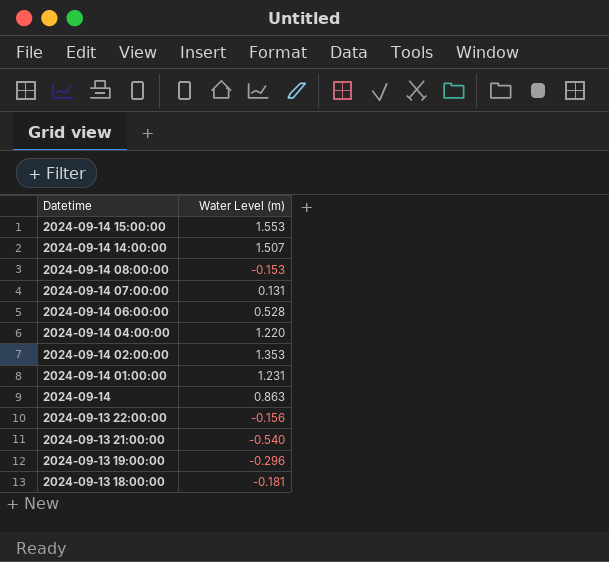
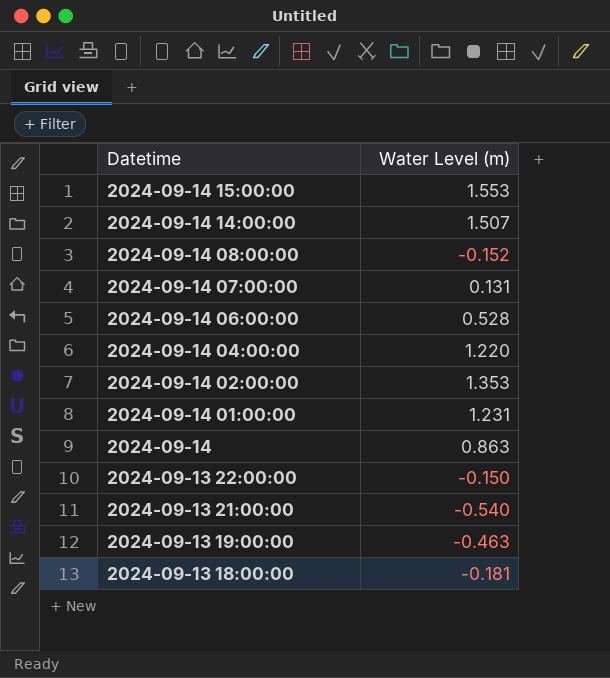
2024-09-14 08:00:00 | Water Level (m): -0.153 -> -0.152
2024-09-13 22:00:00 | Water Level (m): -0.156 -> -0.150
2024-09-13 19:00:00 | Water Level (m): -0.296 -> -0.463

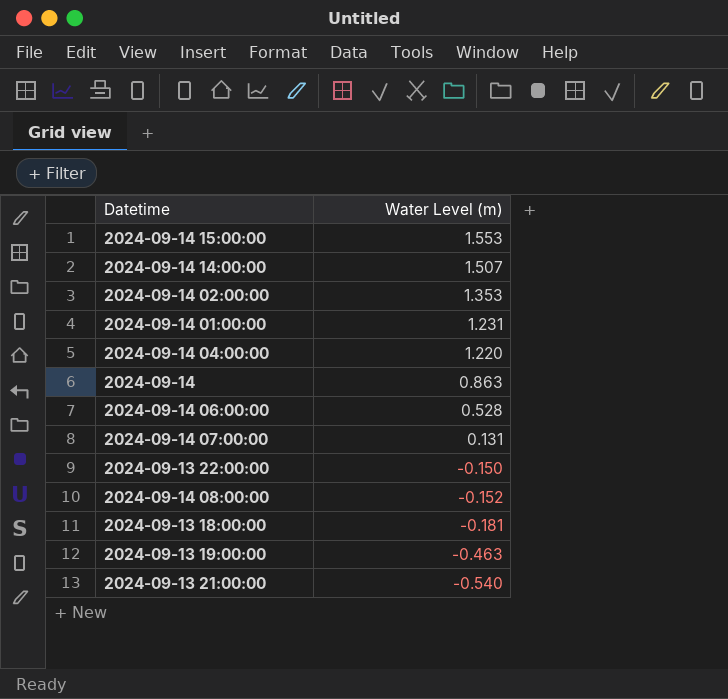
row order: Datetime descending -> Water Level (m) descending

